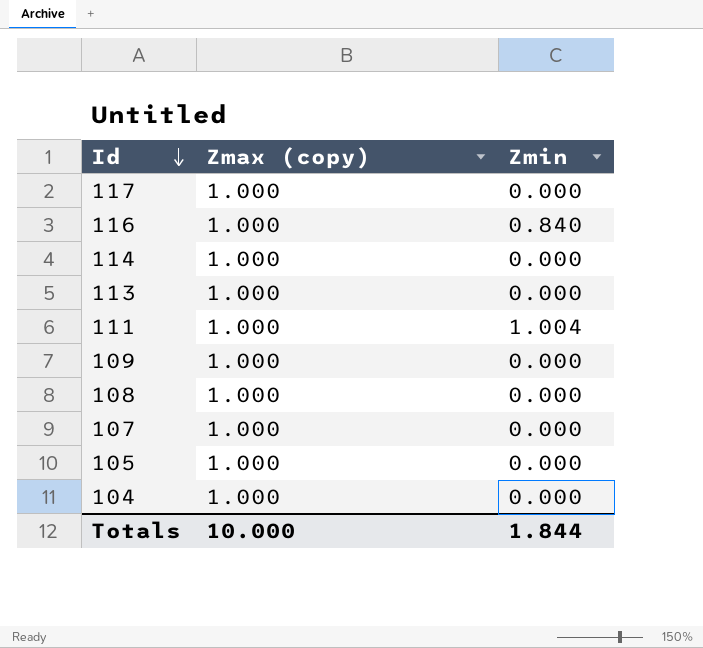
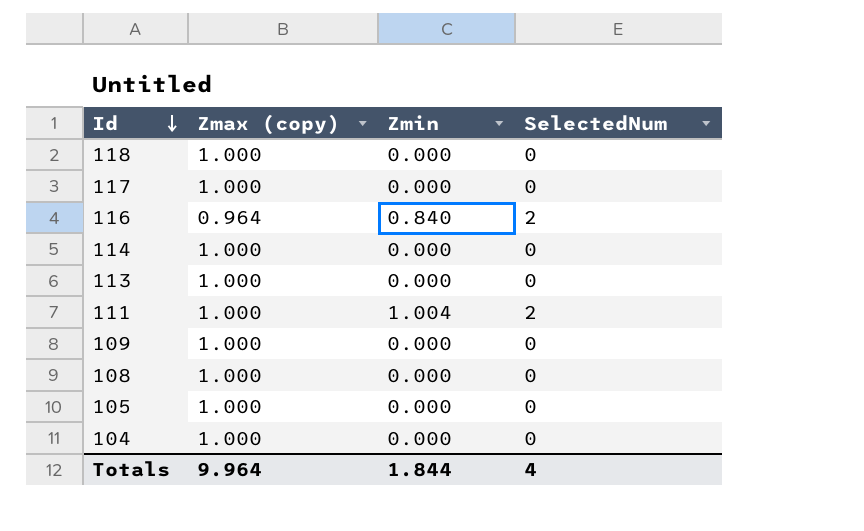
column SelectedNum | position: none -> 4
row 107: 1.000 | 0.000 -> none
row 118: none -> 1.000 | 0.000 | 0
116 | Zmax (copy): 1.000 -> 0.964
Totals | Zmax (copy): 10.000 -> 9.964

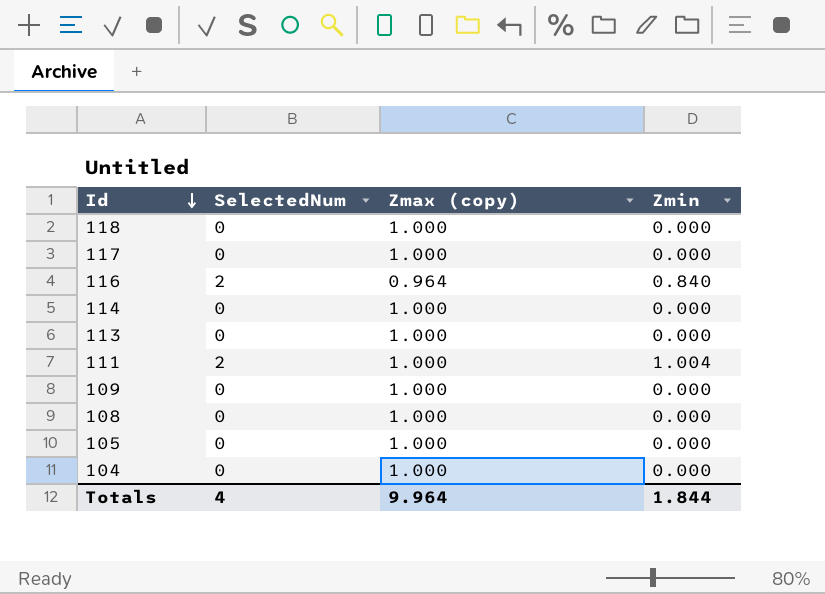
column SelectedNum | position: 4 -> 2

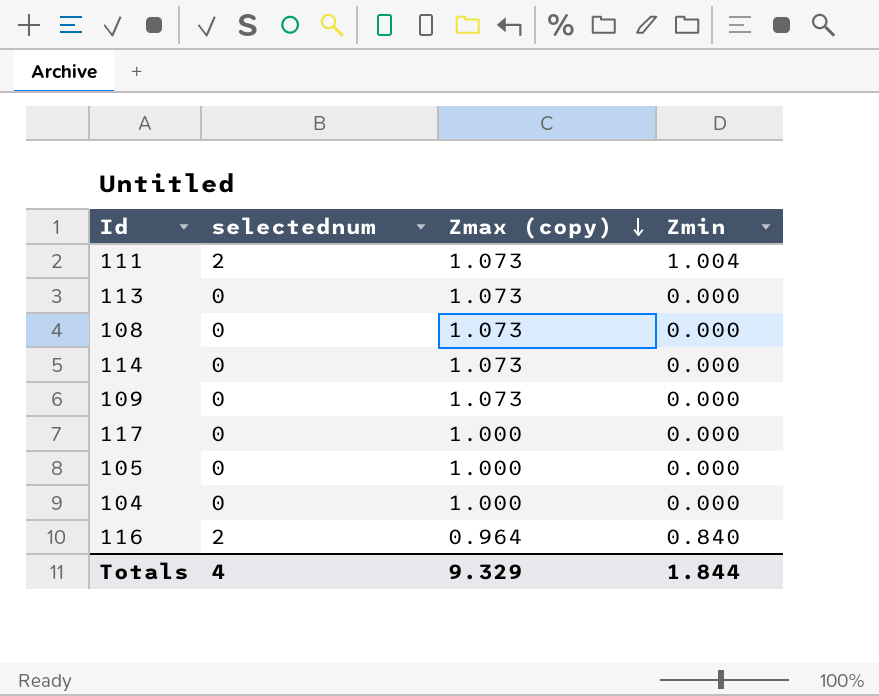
row order: Id descending -> Zmax (copy) descending
column name: SelectedNum -> selectednum
row 118: 0 | 1.000 | 0.000 -> none
111 | Zmax (copy): 1.000 -> 1.073
113 | Zmax (copy): 1.000 -> 1.073
108 | Zmax (copy): 1.000 -> 1.073
114 | Zmax (copy): 1.000 -> 1.073
109 | Zmax (copy): 1.000 -> 1.073
Totals | Zmax (copy): 9.964 -> 9.329

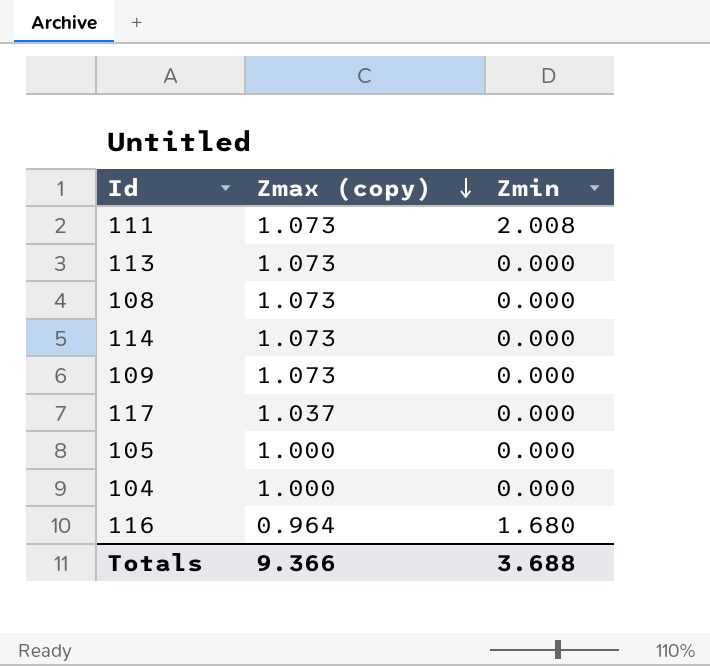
column selectednum | position: 2 -> none
111 | Zmin: 1.004 -> 2.008
117 | Zmax (copy): 1.000 -> 1.037
116 | Zmin: 0.840 -> 1.680
Totals | Zmax (copy): 9.329 -> 9.366
Totals | Zmin: 1.844 -> 3.688

